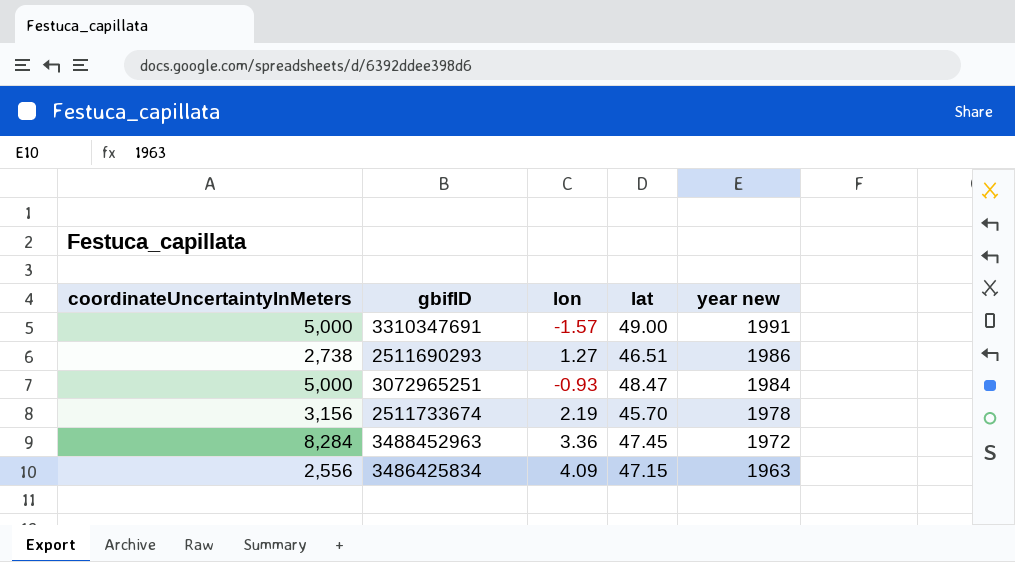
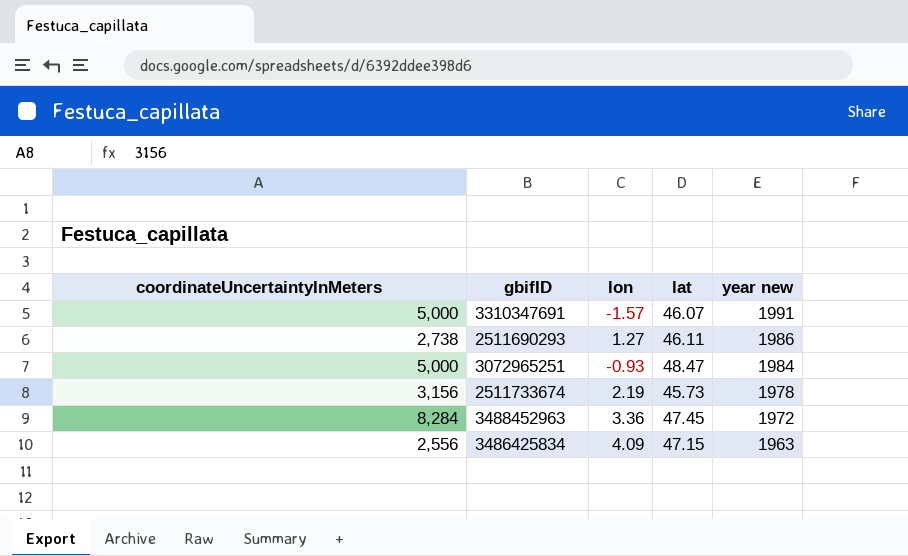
3310347691 | lat: 49.00 -> 46.07
2511690293 | lat: 46.51 -> 46.11
2511733674 | lat: 45.70 -> 45.73

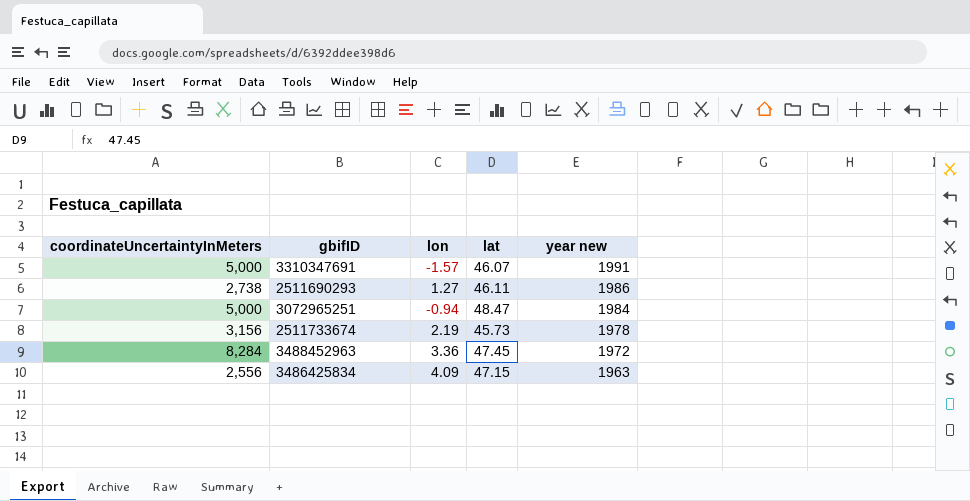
3072965251 | lon: -0.93 -> -0.94

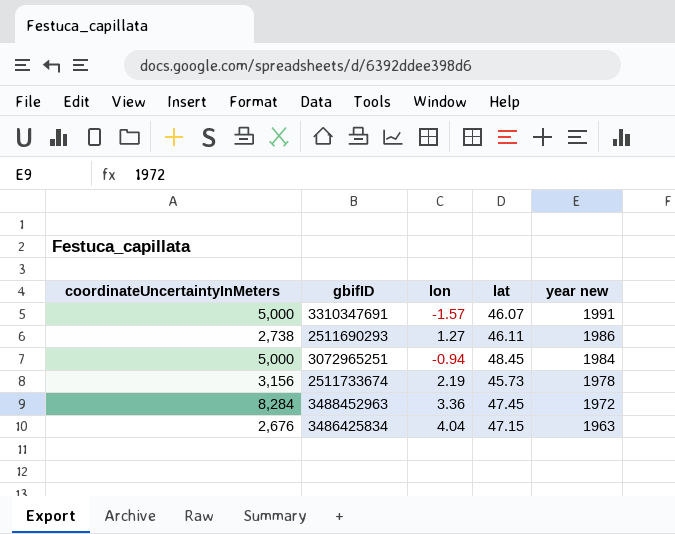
3072965251 | lat: 48.47 -> 48.45
3486425834 | coordinateUncertaintyInMeters: 2,556 -> 2,676
3486425834 | lon: 4.09 -> 4.04

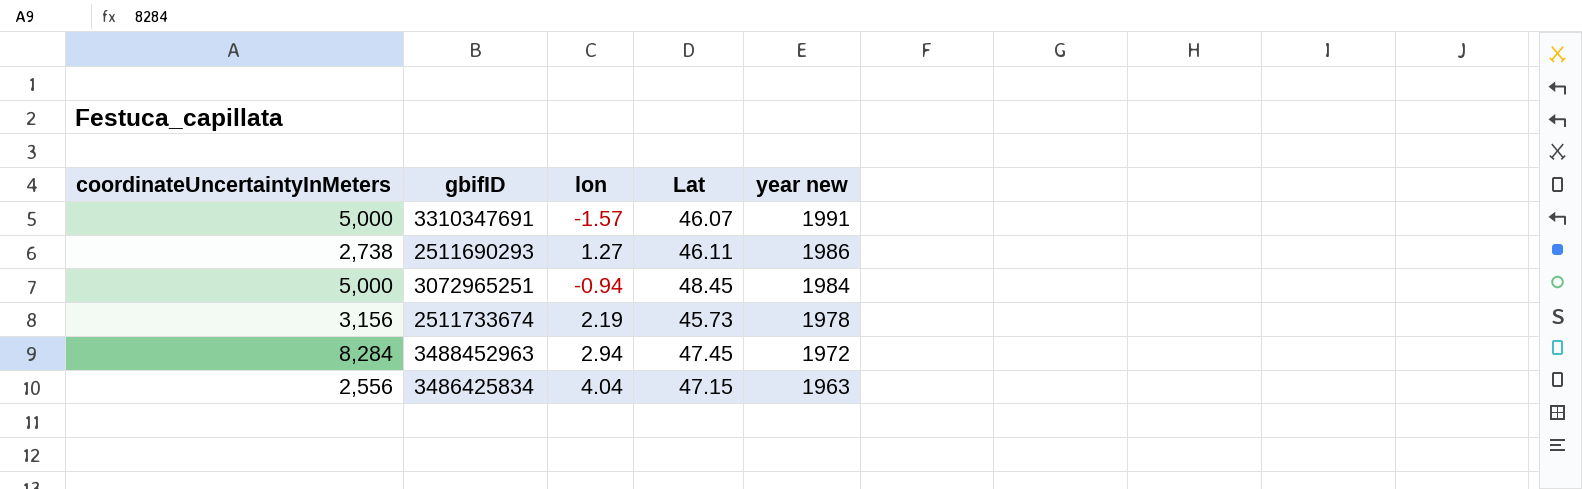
column name: lat -> Lat
3488452963 | lon: 3.36 -> 2.94
3486425834 | coordinateUncertaintyInMeters: 2,676 -> 2,556

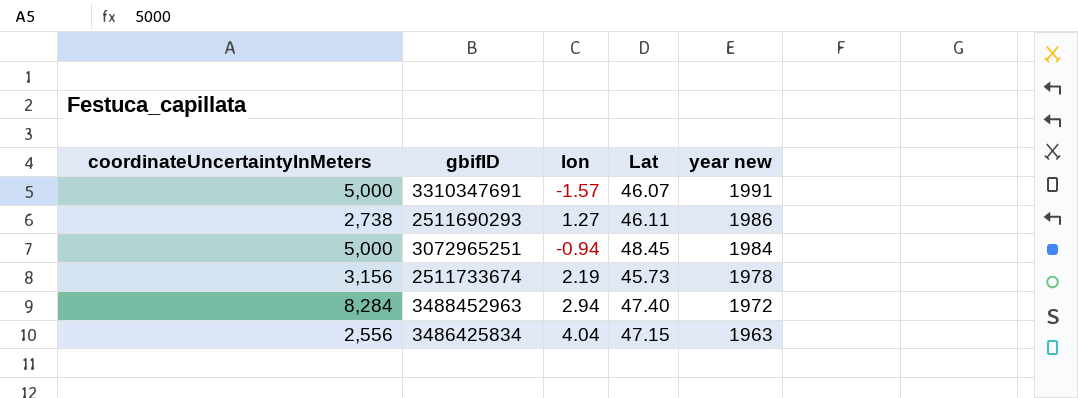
3488452963 | Lat: 47.45 -> 47.40

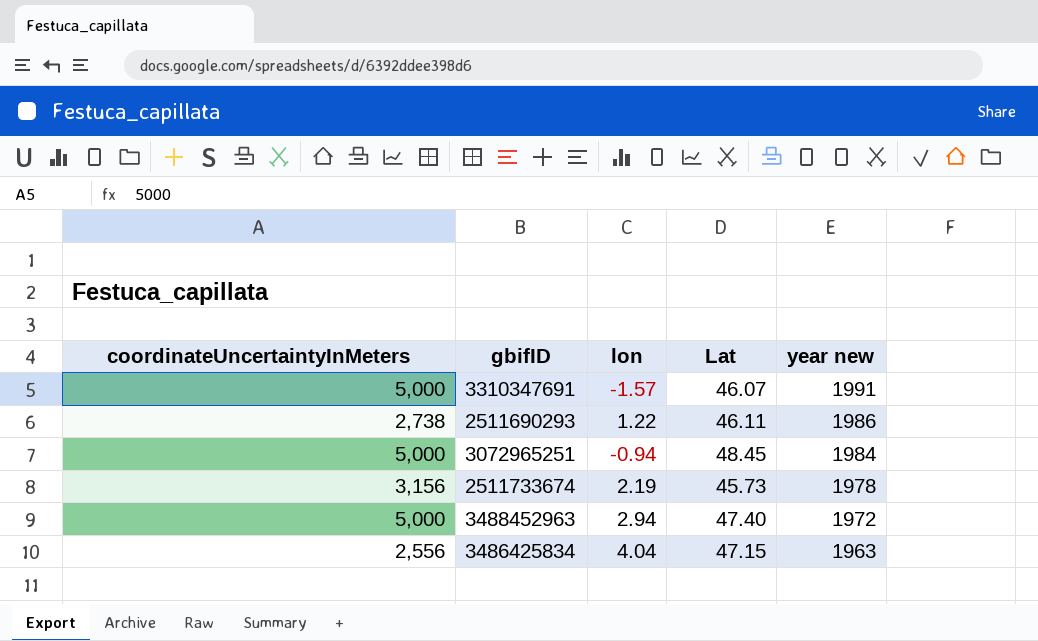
2511690293 | lon: 1.27 -> 1.22
3488452963 | coordinateUncertaintyInMeters: 8,284 -> 5,000

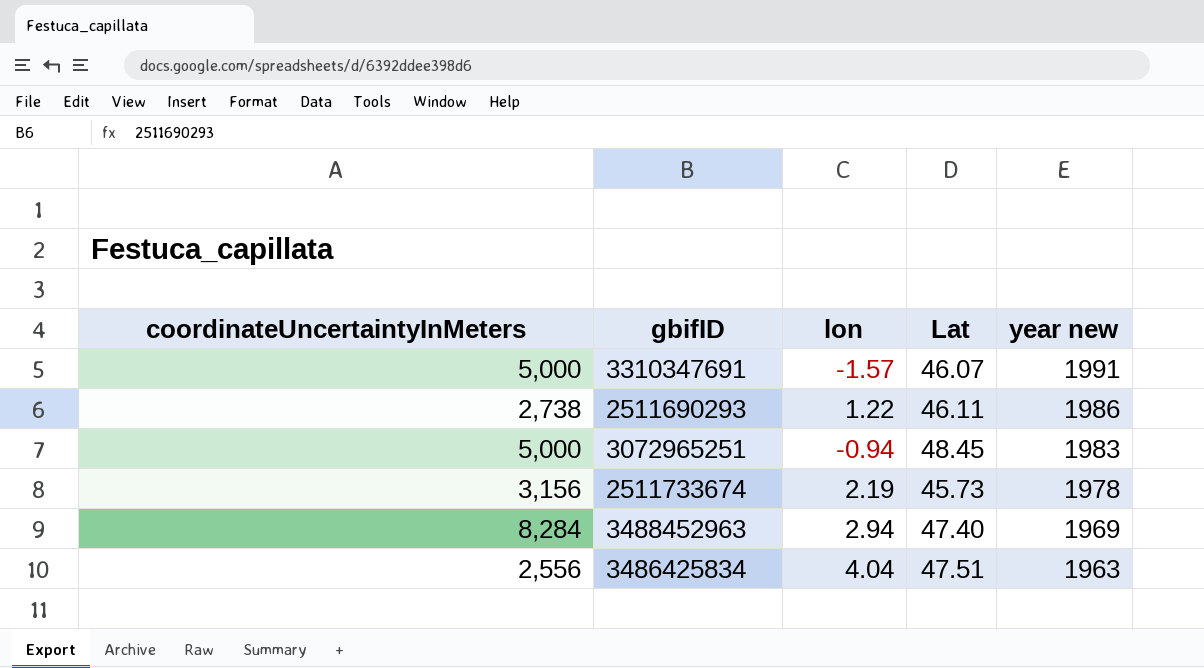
3072965251 | year new: 1984 -> 1983
3488452963 | coordinateUncertaintyInMeters: 5,000 -> 8,284
3488452963 | year new: 1972 -> 1969
3486425834 | Lat: 47.15 -> 47.51

